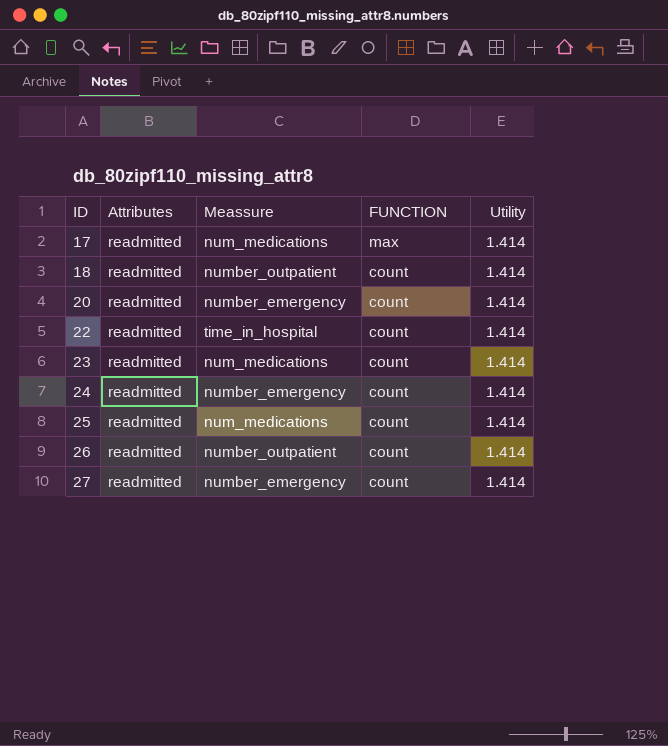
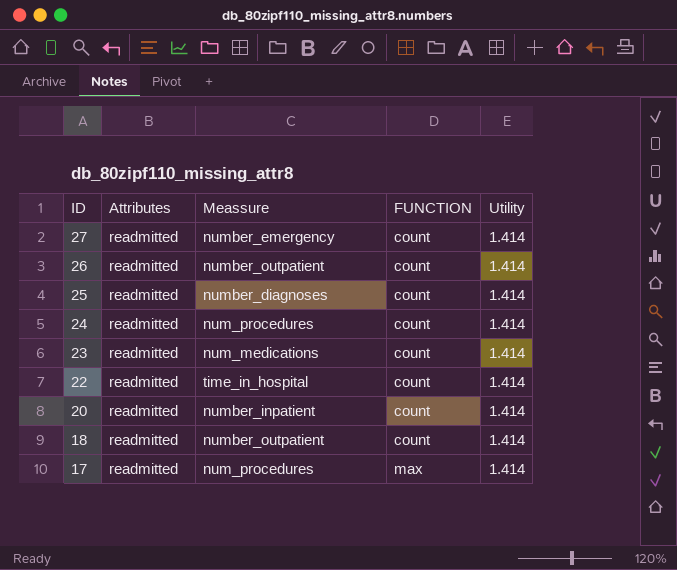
row order: ID ascending -> ID descending
25 | Meassure: num_medications -> number_diagnoses
24 | Meassure: number_emergency -> num_procedures
20 | Meassure: number_emergency -> number_inpatient
17 | Meassure: num_medications -> num_procedures

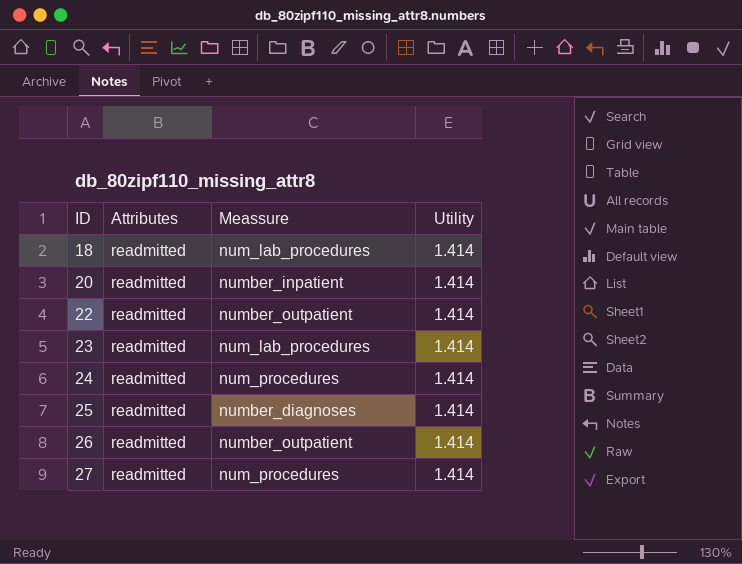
row order: ID descending -> ID ascending
column FUNCTION | position: 4 -> none
row 17: readmitted | num_procedures | max | 1.414 -> none
18 | Meassure: number_outpatient -> num_lab_procedures
22 | Meassure: time_in_hospital -> number_outpatient
23 | Meassure: num_medications -> num_lab_procedures
27 | Meassure: number_emergency -> num_procedures

